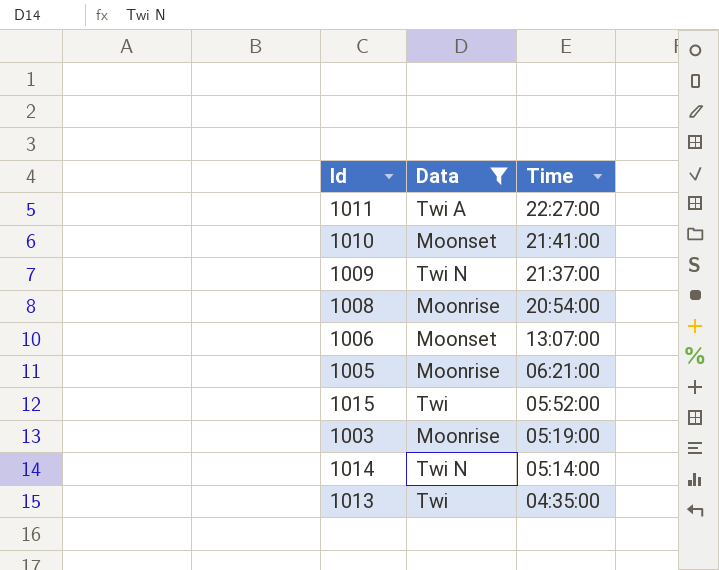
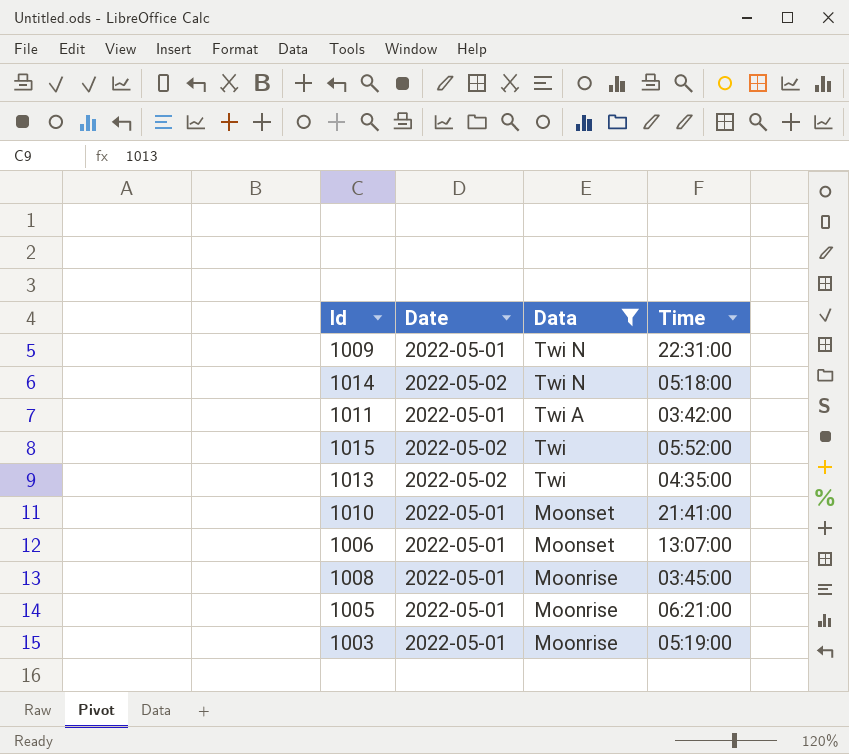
row order: Time descending -> Data descending
column Date | position: none -> 2
1009 | Time: 21:37:00 -> 22:31:00
1014 | Time: 05:14:00 -> 05:18:00
1011 | Time: 22:27:00 -> 03:42:00
1008 | Time: 20:54:00 -> 03:45:00

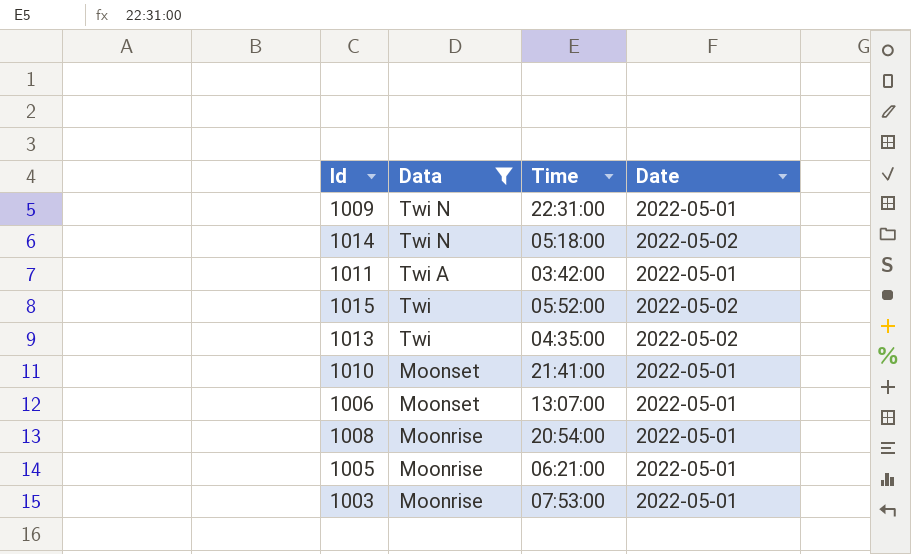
column Date | position: 2 -> 4
1008 | Time: 03:45:00 -> 20:54:00
1003 | Time: 05:19:00 -> 07:53:00

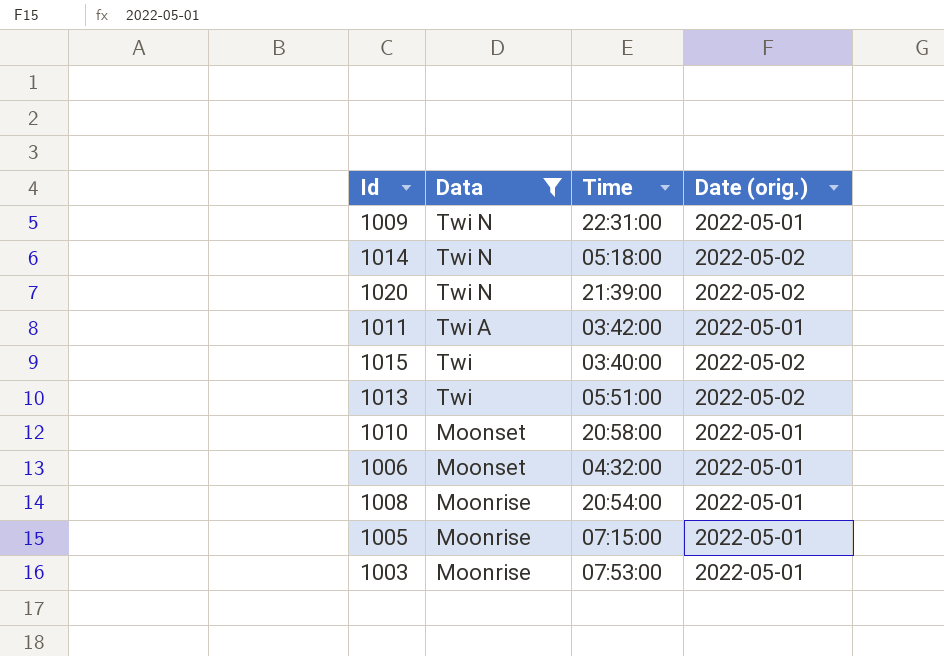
column name: Date -> Date (orig.)
row 1020: none -> Twi N | 21:39:00 | 2022-05-02
1015 | Time: 05:52:00 -> 03:40:00
1013 | Time: 04:35:00 -> 05:51:00
1010 | Time: 21:41:00 -> 20:58:00
1006 | Time: 13:07:00 -> 04:32:00
1005 | Time: 06:21:00 -> 07:15:00

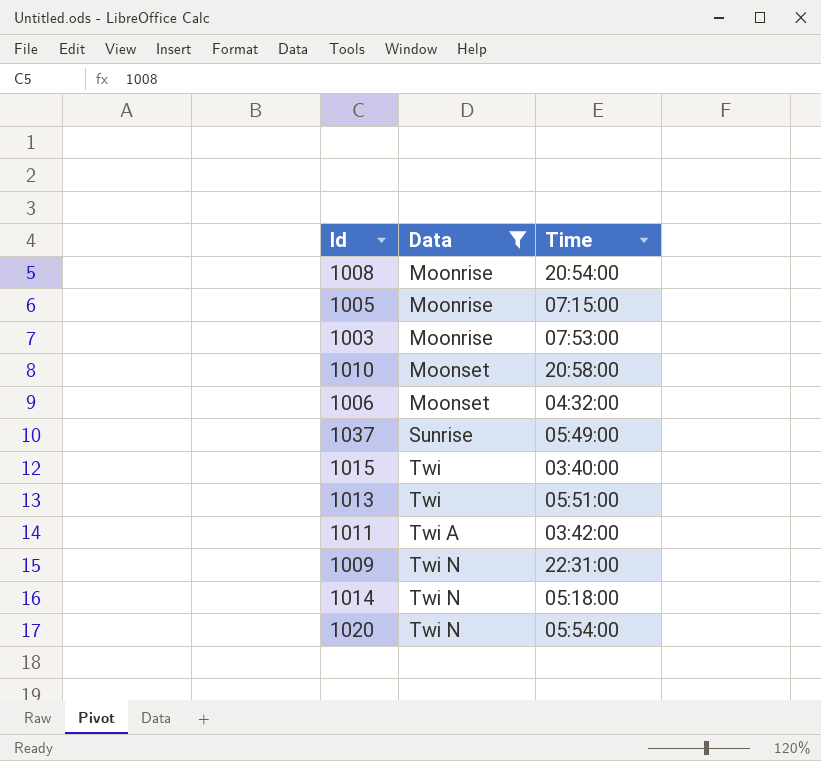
row order: Data descending -> Data ascending
column Date (orig.) | position: 4 -> none
row 1037: none -> Sunrise | 05:49:00
1020 | Time: 21:39:00 -> 05:54:00

